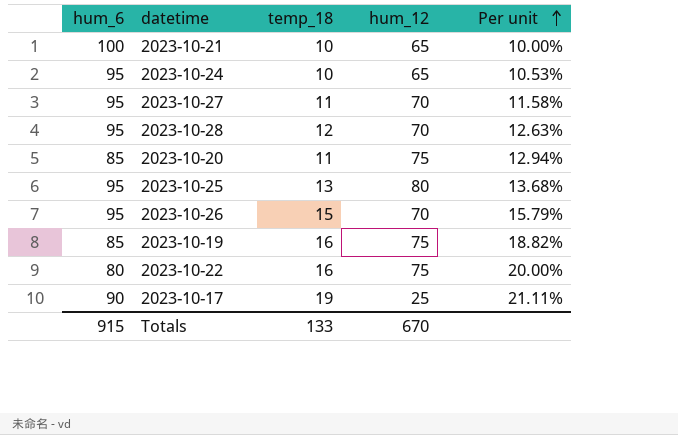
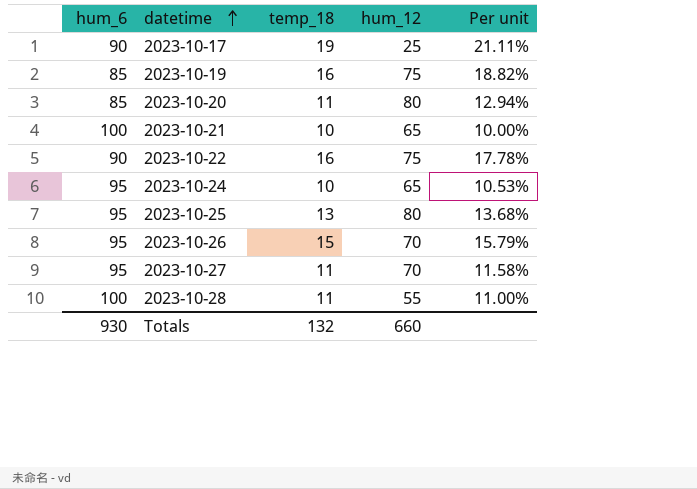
row order: Per unit ascending -> datetime ascending
2023-10-20 | hum_12: 75 -> 80
2023-10-22 | hum_6: 80 -> 90
2023-10-22 | Per unit: 20.00% -> 17.78%
2023-10-28 | hum_6: 95 -> 100
2023-10-28 | temp_18: 12 -> 11
2023-10-28 | hum_12: 70 -> 55
2023-10-28 | Per unit: 12.63% -> 11.00%
Totals | hum_6: 915 -> 930
Totals | temp_18: 133 -> 132
Totals | hum_12: 670 -> 660

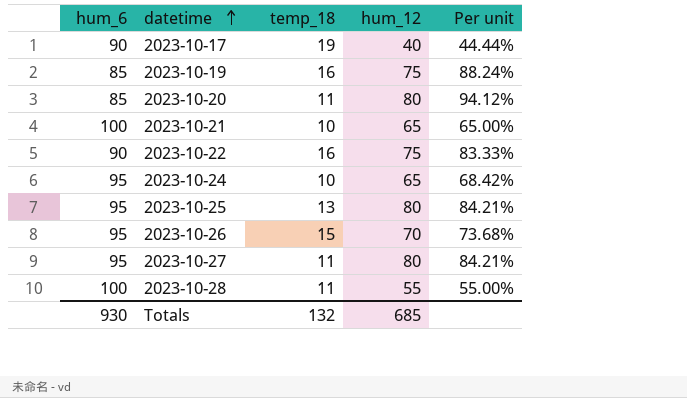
column Per unit | formula: [temp_18] / [hum_6] -> [hum_12] / [hum_6]
2023-10-17 | hum_12: 25 -> 40
2023-10-27 | hum_12: 70 -> 80
Totals | hum_12: 660 -> 685

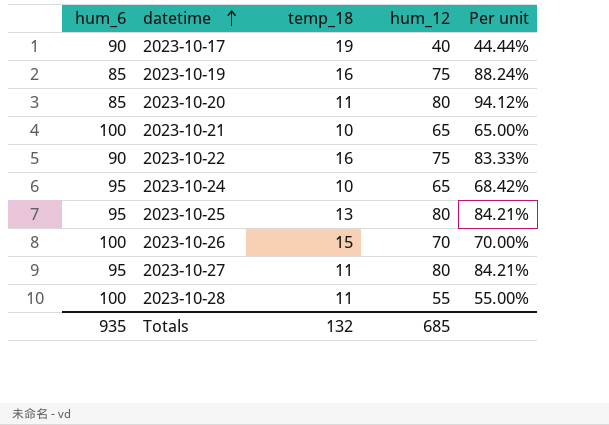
2023-10-26 | hum_6: 95 -> 100
2023-10-26 | Per unit: 73.68% -> 70.00%
Totals | hum_6: 930 -> 935

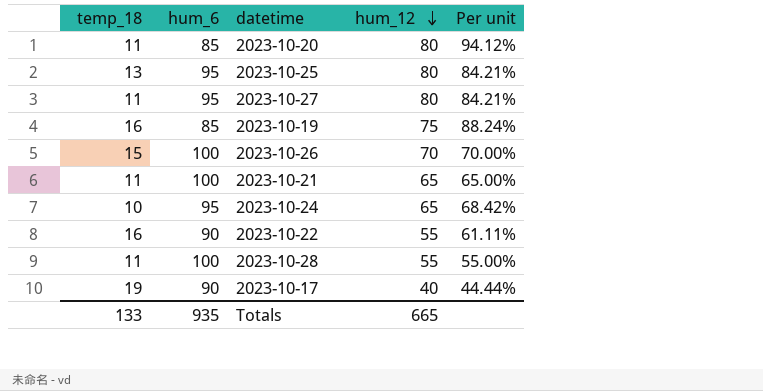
row order: datetime ascending -> hum_12 descending
column temp_18 | position: 3 -> 1
2023-10-21 | temp_18: 10 -> 11
2023-10-22 | hum_12: 75 -> 55
2023-10-22 | Per unit: 83.33% -> 61.11%
Totals | temp_18: 132 -> 133
Totals | hum_12: 685 -> 665

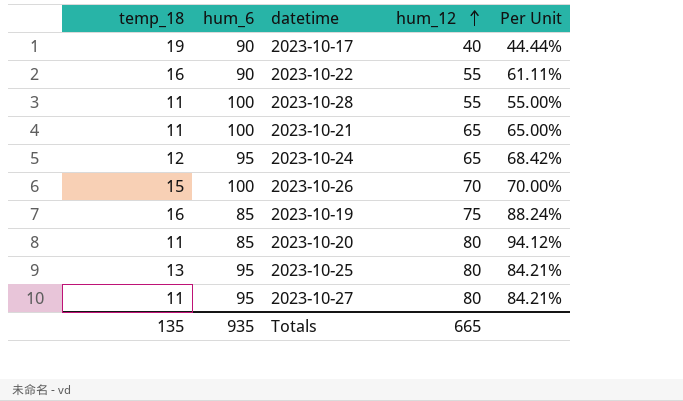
row order: hum_12 descending -> hum_12 ascending
column name: Per unit -> Per Unit
2023-10-24 | temp_18: 10 -> 12
Totals | temp_18: 133 -> 135

